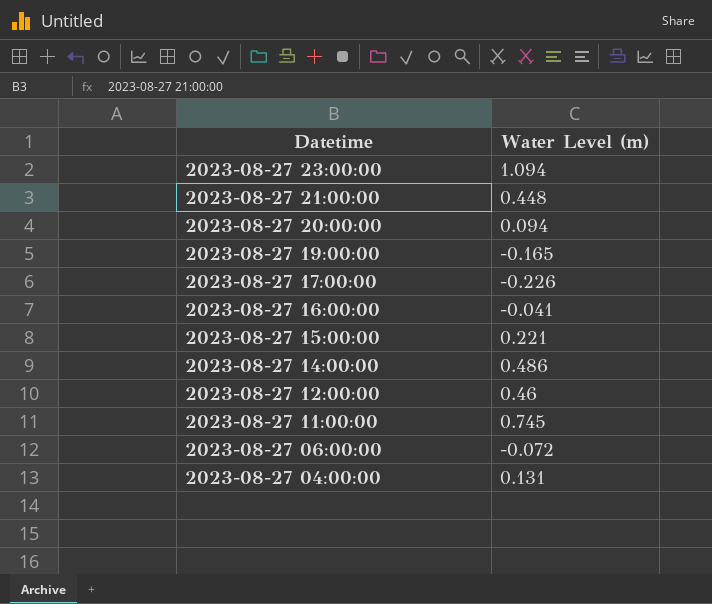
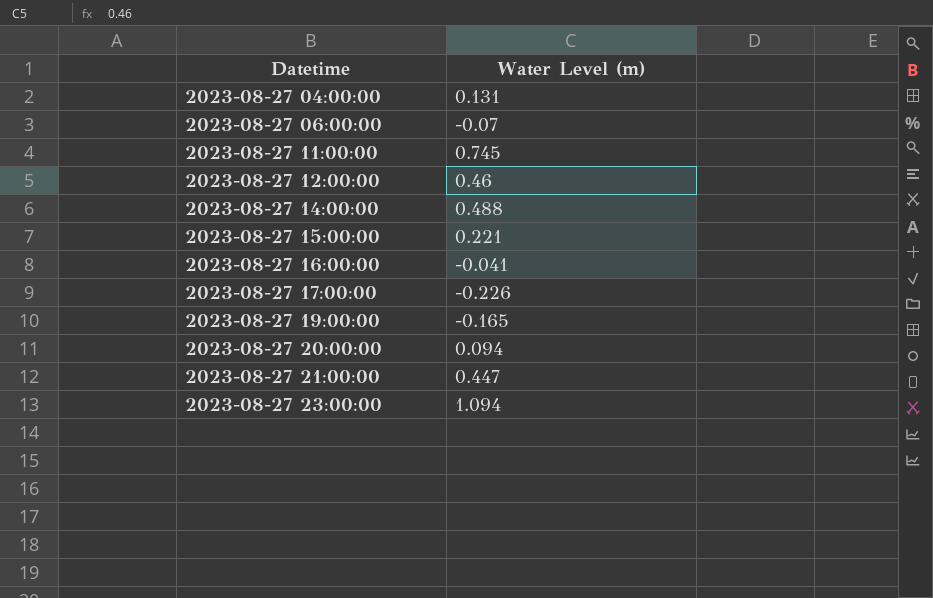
row order: Datetime descending -> Datetime ascending
2023-08-27 06:00:00 | Water Level (m): -0.072 -> -0.07
2023-08-27 14:00:00 | Water Level (m): 0.486 -> 0.488
2023-08-27 21:00:00 | Water Level (m): 0.448 -> 0.447

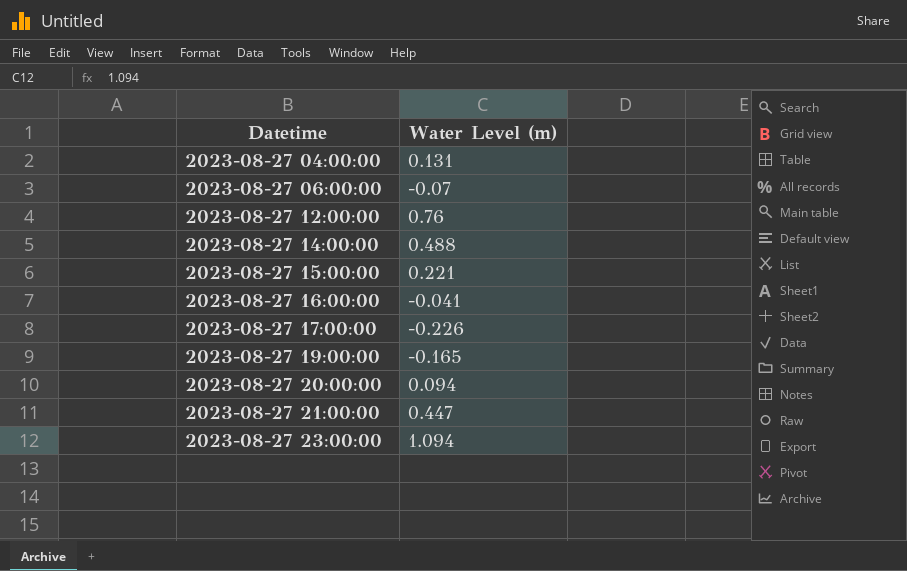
row 2023-08-27 11:00:00: 0.745 -> none
2023-08-27 12:00:00 | Water Level (m): 0.46 -> 0.76

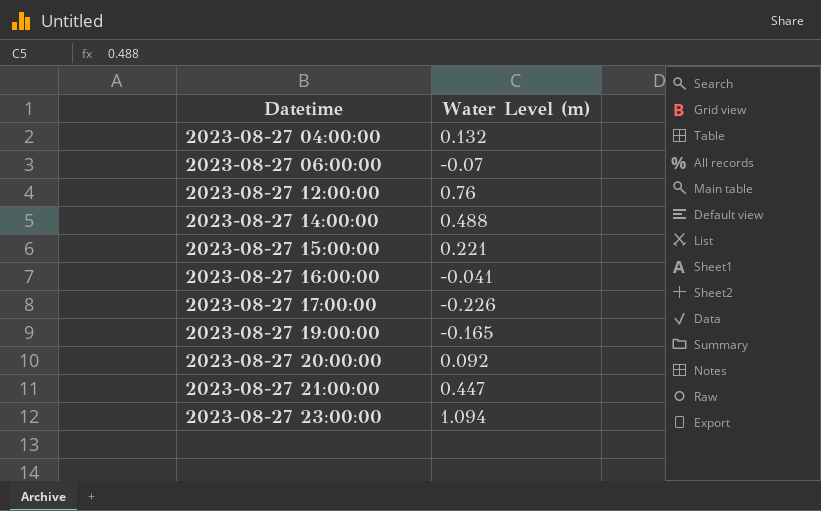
2023-08-27 04:00:00 | Water Level (m): 0.131 -> 0.132
2023-08-27 20:00:00 | Water Level (m): 0.094 -> 0.092

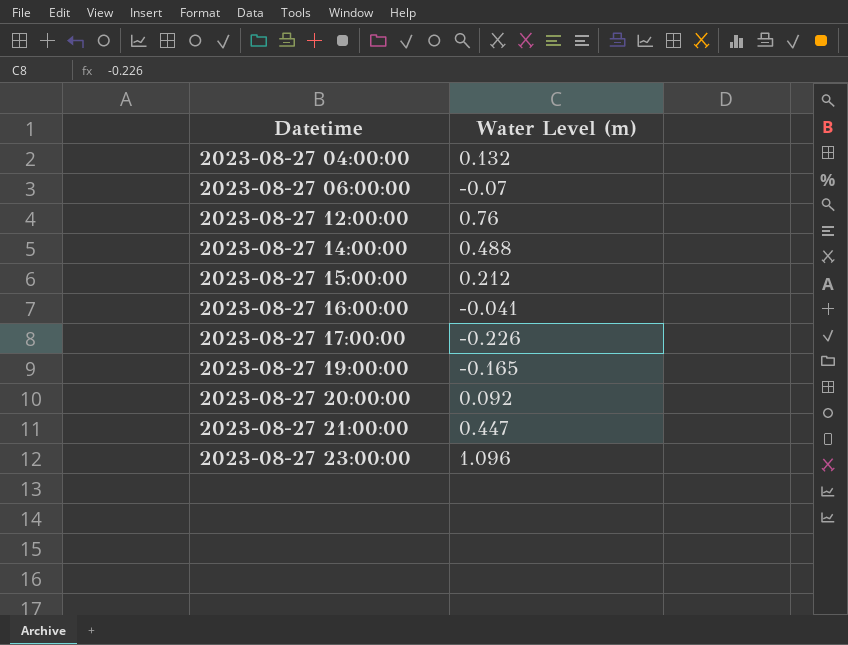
2023-08-27 15:00:00 | Water Level (m): 0.221 -> 0.212
2023-08-27 23:00:00 | Water Level (m): 1.094 -> 1.096

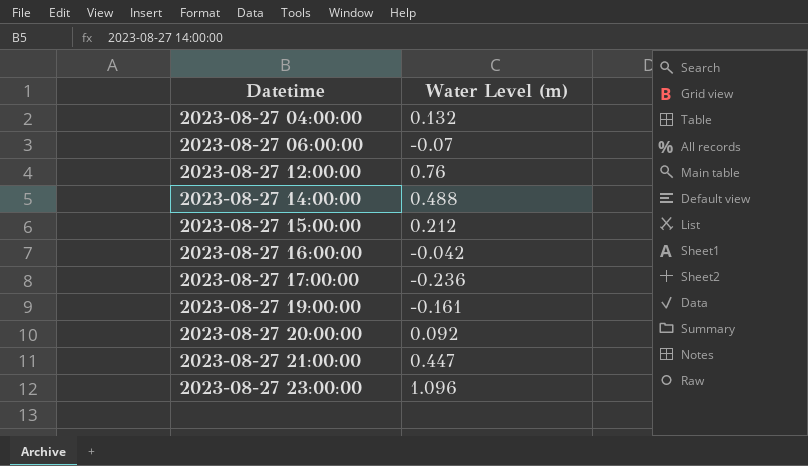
2023-08-27 16:00:00 | Water Level (m): -0.041 -> -0.042
2023-08-27 17:00:00 | Water Level (m): -0.226 -> -0.236
2023-08-27 19:00:00 | Water Level (m): -0.165 -> -0.161

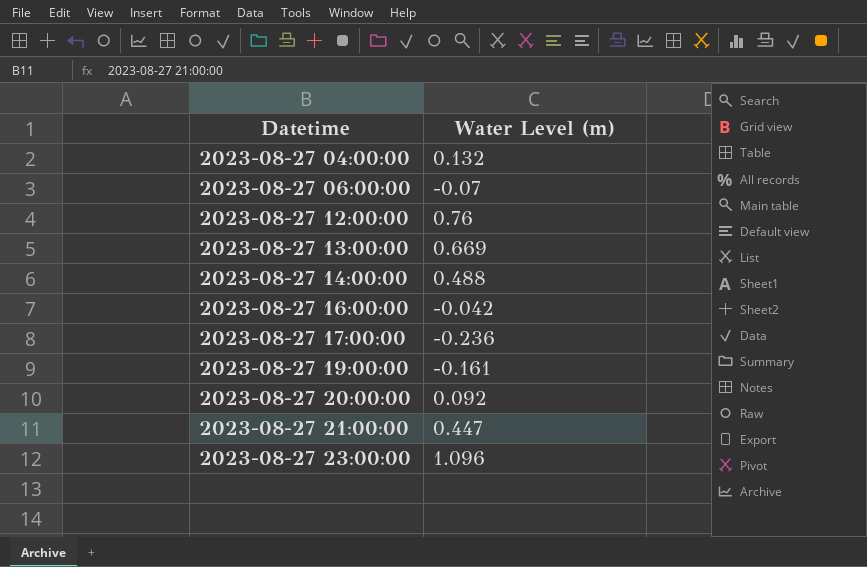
row 2023-08-27 15:00:00: 0.212 -> none
row 2023-08-27 13:00:00: none -> 0.669

